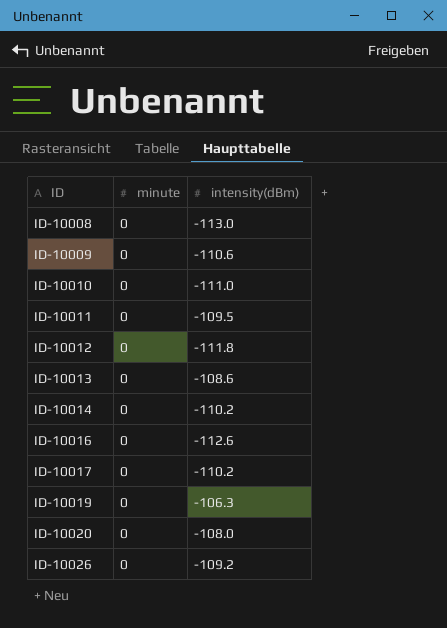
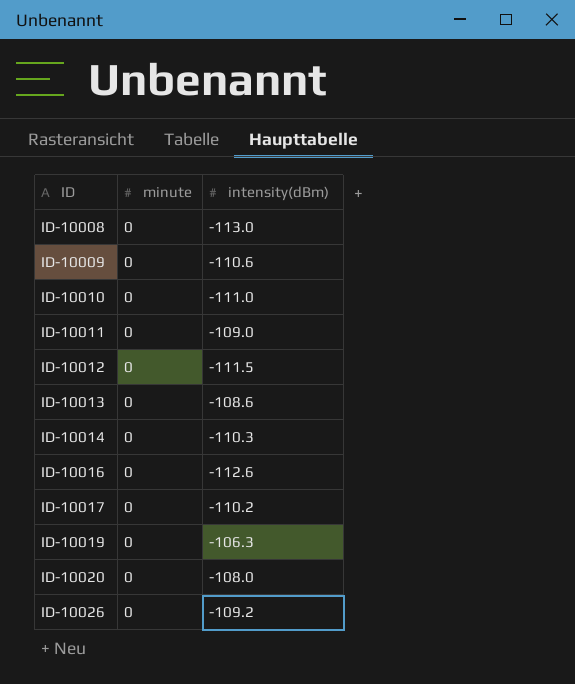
ID-10011 | intensity(dBm): -109.5 -> -109.0
ID-10012 | intensity(dBm): -111.8 -> -111.5
ID-10014 | intensity(dBm): -110.2 -> -110.3

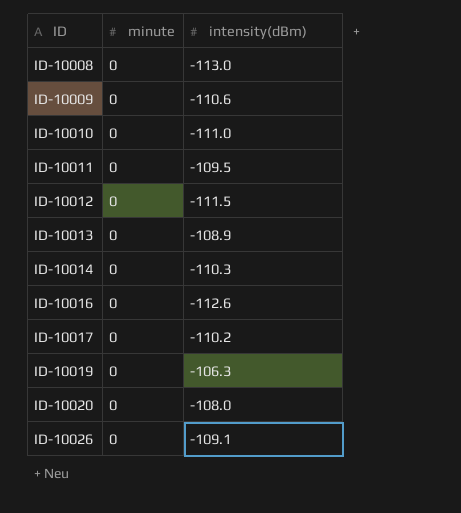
ID-10011 | intensity(dBm): -109.0 -> -109.5
ID-10013 | intensity(dBm): -108.6 -> -108.9
ID-10026 | intensity(dBm): -109.2 -> -109.1

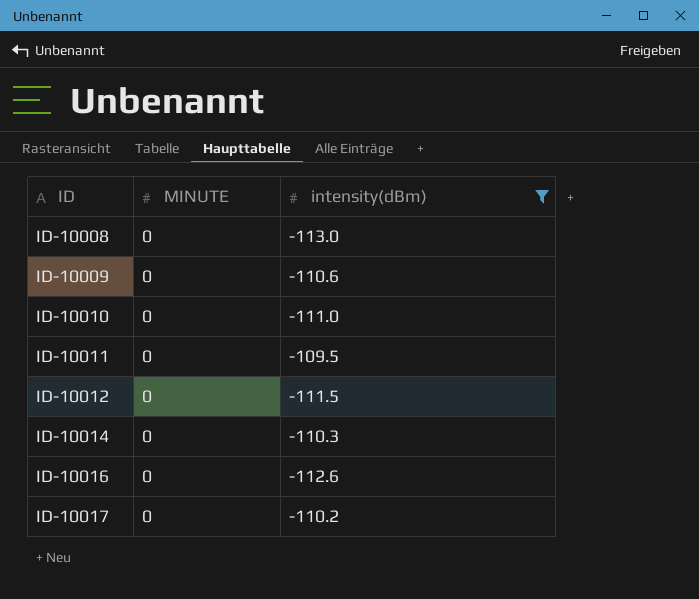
filter: none -> intensity(dBm) <= -109.5
column name: minute -> MINUTE

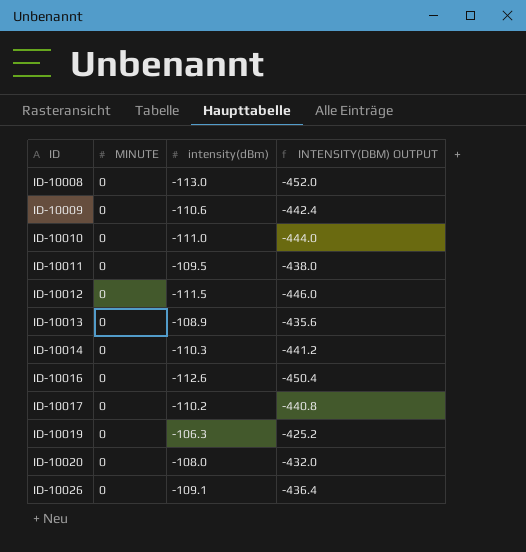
filter: intensity(dBm) <= -109.5 -> none
column INTENSITY(DBM) OUTPUT | formula: none -> [intensity(dBm)] * 4

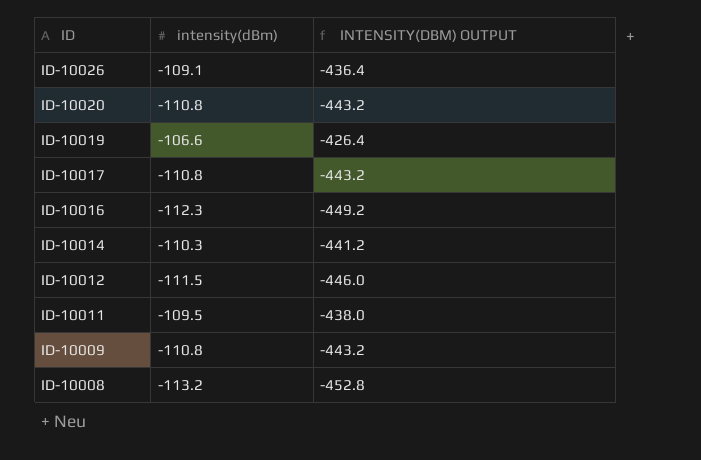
row order: ID ascending -> ID descending
column MINUTE | position: 2 -> none
row ID-10010: 0 | -111.0 | -444.0 -> none
row ID-10013: 0 | -108.9 | -435.6 -> none
ID-10020 | intensity(dBm): -108.0 -> -110.8
ID-10020 | INTENSITY(DBM) OUTPUT: -432.0 -> -443.2
ID-10019 | intensity(dBm): -106.3 -> -106.6
ID-10019 | INTENSITY(DBM) OUTPUT: -425.2 -> -426.4
ID-10017 | intensity(dBm): -110.2 -> -110.8
ID-10017 | INTENSITY(DBM) OUTPUT: -440.8 -> -443.2
ID-10016 | intensity(dBm): -112.6 -> -112.3
ID-10016 | INTENSITY(DBM) OUTPUT: -450.4 -> -449.2
ID-10009 | intensity(dBm): -110.6 -> -110.8
ID-10009 | INTENSITY(DBM) OUTPUT: -442.4 -> -443.2
ID-10008 | intensity(dBm): -113.0 -> -113.2
ID-10008 | INTENSITY(DBM) OUTPUT: -452.0 -> -452.8

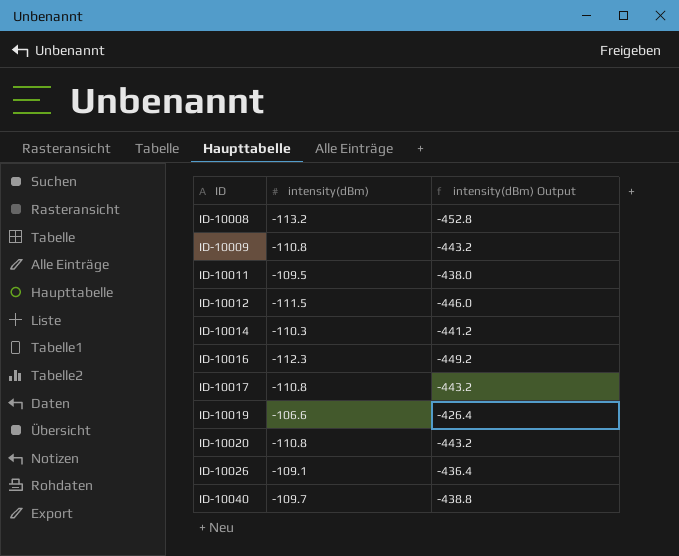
row order: ID descending -> ID ascending
column name: INTENSITY(DBM) OUTPUT -> intensity(dBm) Output
row ID-10040: none -> -109.7 | -438.8

